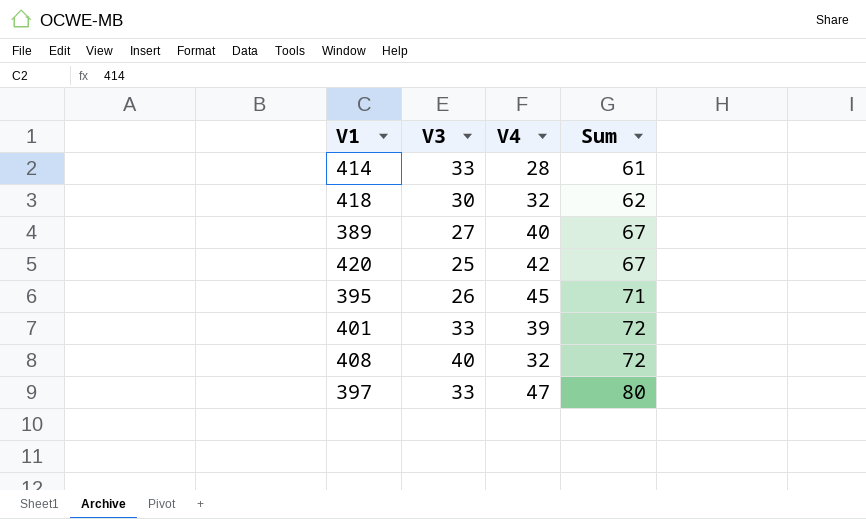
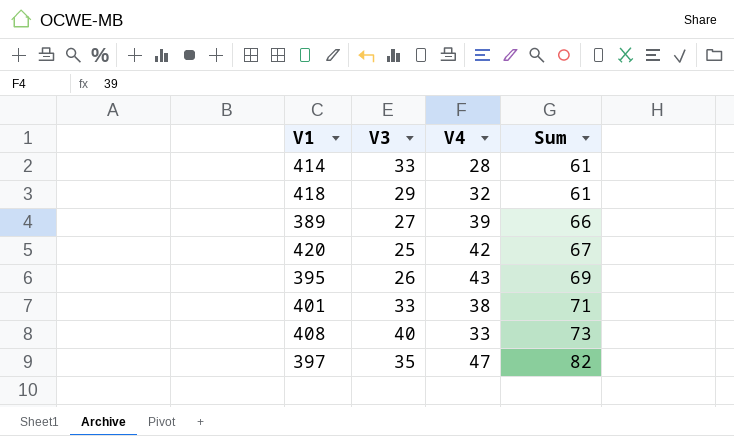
418 | V3: 30 -> 29
418 | Sum: 62 -> 61
389 | V4: 40 -> 39
389 | Sum: 67 -> 66
395 | V4: 45 -> 43
395 | Sum: 71 -> 69
401 | V4: 39 -> 38
401 | Sum: 72 -> 71
408 | V4: 32 -> 33
408 | Sum: 72 -> 73
397 | V3: 33 -> 35
397 | Sum: 80 -> 82

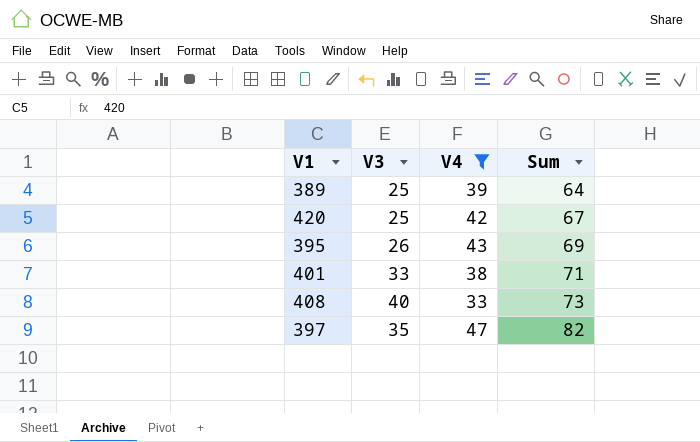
filter: none -> V4 >= 33
389 | V3: 27 -> 25
389 | Sum: 66 -> 64

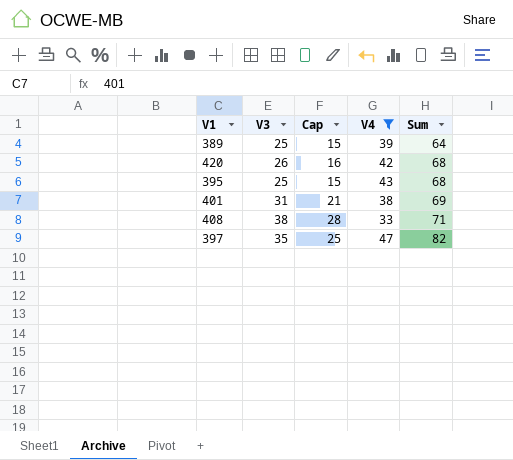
column Cap | formula: none -> [V3] - 10
420 | V3: 25 -> 26
420 | Sum: 67 -> 68
395 | V3: 26 -> 25
395 | Sum: 69 -> 68
401 | V3: 33 -> 31
401 | Sum: 71 -> 69
408 | V3: 40 -> 38
408 | Sum: 73 -> 71

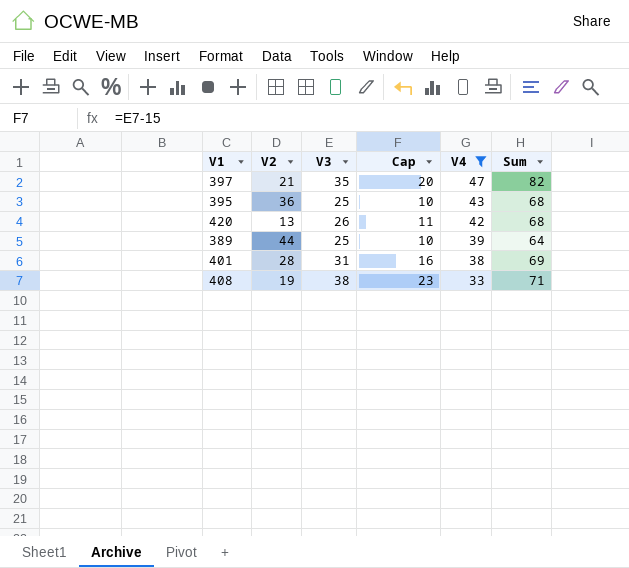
row order: Sum ascending -> V4 descending
column V2 | position: none -> 2
column Cap | formula: [V3] - 10 -> [V3] - 15

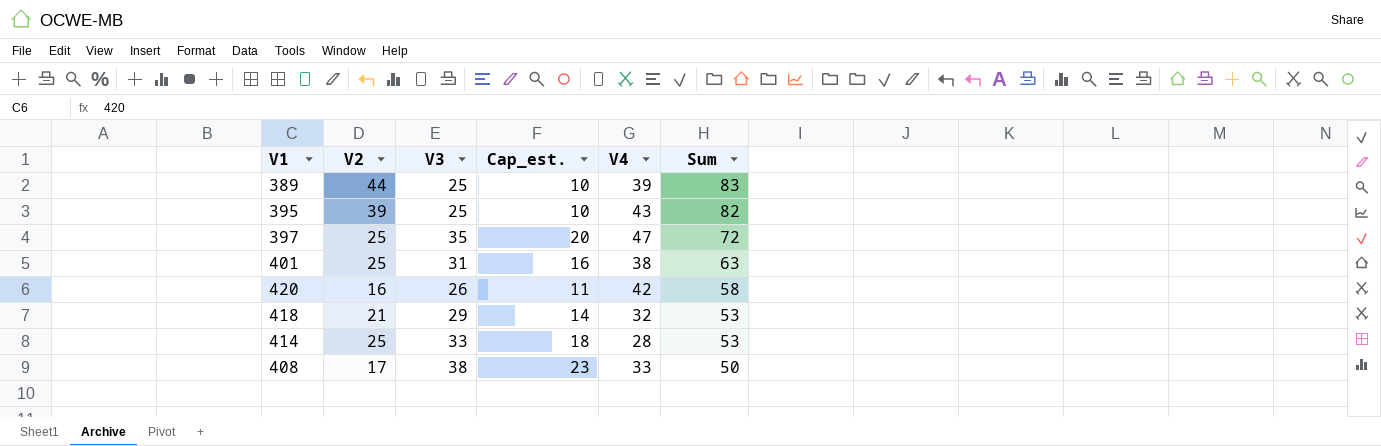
filter: V4 >= 33 -> none
row order: V4 descending -> Sum descending
column name: Cap -> Cap_est.
column Sum | formula: [V3] + [V4] -> [V2] + [V4]
395 | V2: 36 -> 39
397 | V2: 21 -> 25
401 | V2: 28 -> 25
420 | V2: 13 -> 16
408 | V2: 19 -> 17

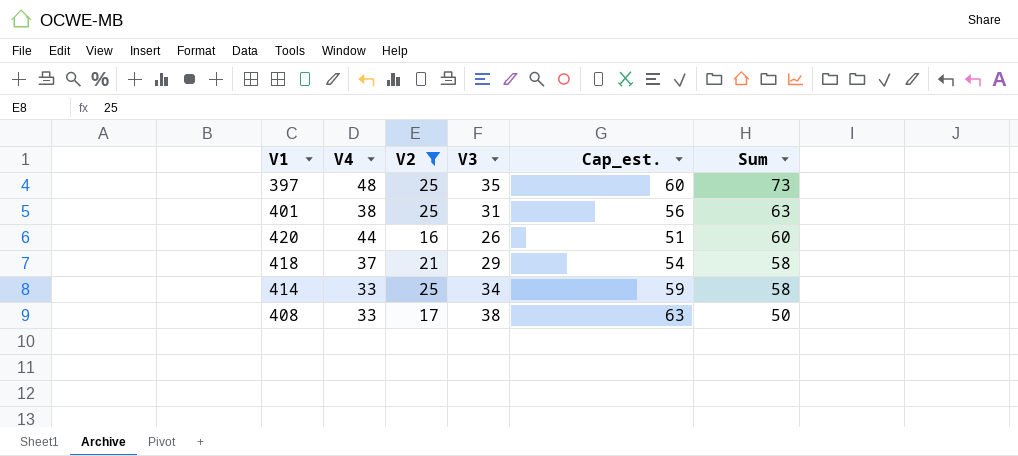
filter: none -> V2 <= 25
column V4 | position: 5 -> 2
column Cap_est. | formula: [V3] - 15 -> [V3] + 25
397 | V4: 47 -> 48
397 | Sum: 72 -> 73
420 | V4: 42 -> 44
420 | Sum: 58 -> 60
418 | V4: 32 -> 37
418 | Sum: 53 -> 58
414 | V4: 28 -> 33
414 | V3: 33 -> 34
414 | Sum: 53 -> 58

